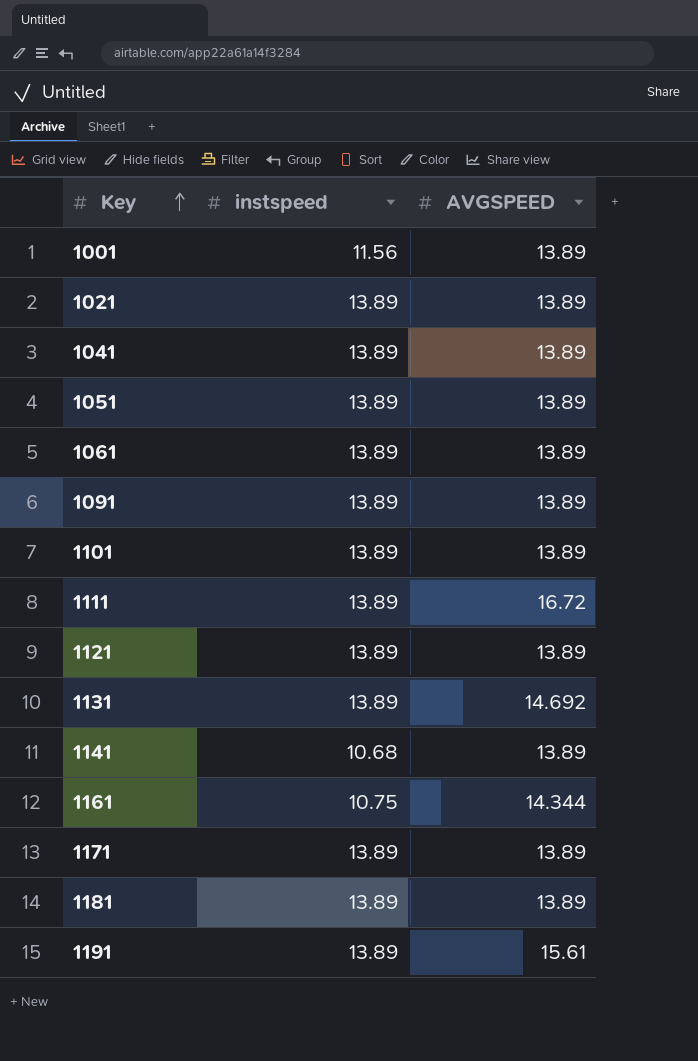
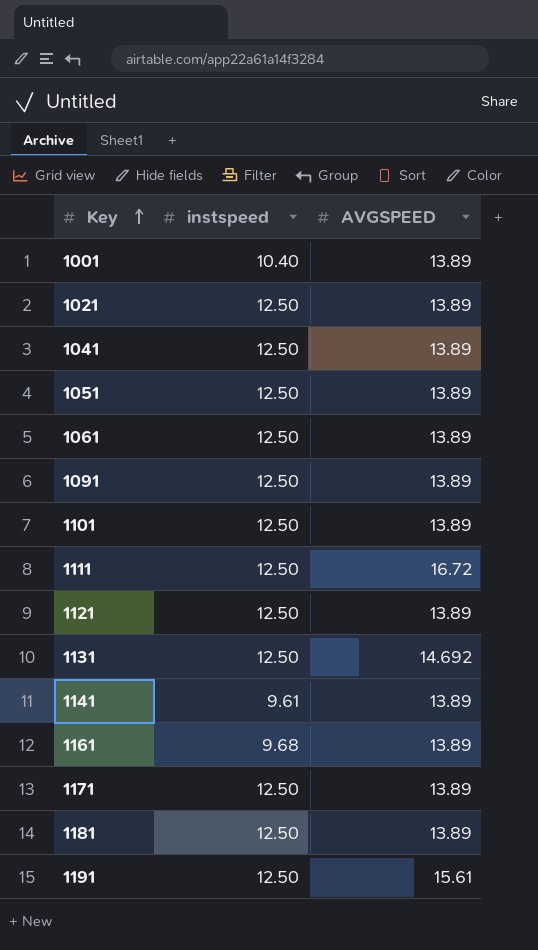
1001 | instspeed: 11.56 -> 10.40
1021 | instspeed: 13.89 -> 12.50
1041 | instspeed: 13.89 -> 12.50
1051 | instspeed: 13.89 -> 12.50
1061 | instspeed: 13.89 -> 12.50
1091 | instspeed: 13.89 -> 12.50
1101 | instspeed: 13.89 -> 12.50
1111 | instspeed: 13.89 -> 12.50
1121 | instspeed: 13.89 -> 12.50
1131 | instspeed: 13.89 -> 12.50
1141 | instspeed: 10.68 -> 9.61
1161 | instspeed: 10.75 -> 9.68
1161 | AVGSPEED: 14.344 -> 13.89
1171 | instspeed: 13.89 -> 12.50
1181 | instspeed: 13.89 -> 12.50
1191 | instspeed: 13.89 -> 12.50

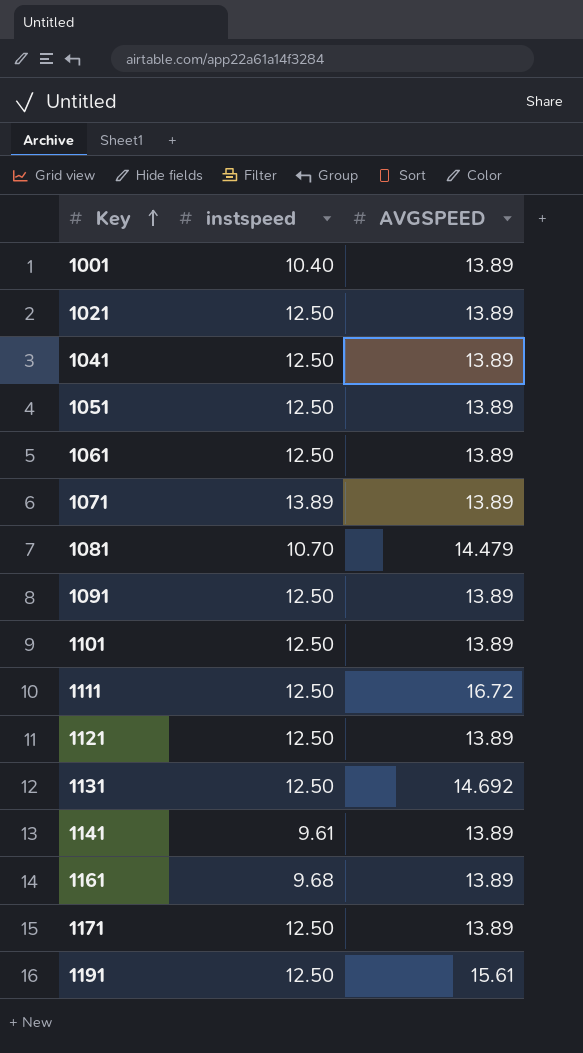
row 1181: 12.50 | 13.89 -> none
row 1071: none -> 13.89 | 13.89
row 1081: none -> 10.70 | 14.479

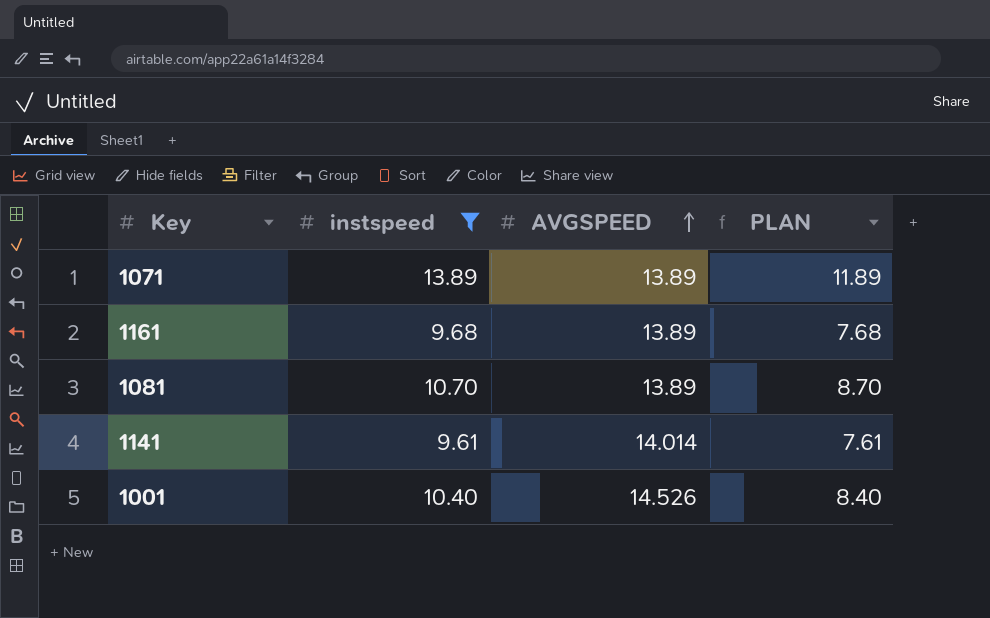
filter: none -> instspeed != 12.50
row order: Key ascending -> AVGSPEED ascending
column PLAN | formula: none -> [instspeed] - 2
1081 | AVGSPEED: 14.479 -> 13.89
1141 | AVGSPEED: 13.89 -> 14.014
1001 | AVGSPEED: 13.89 -> 14.526

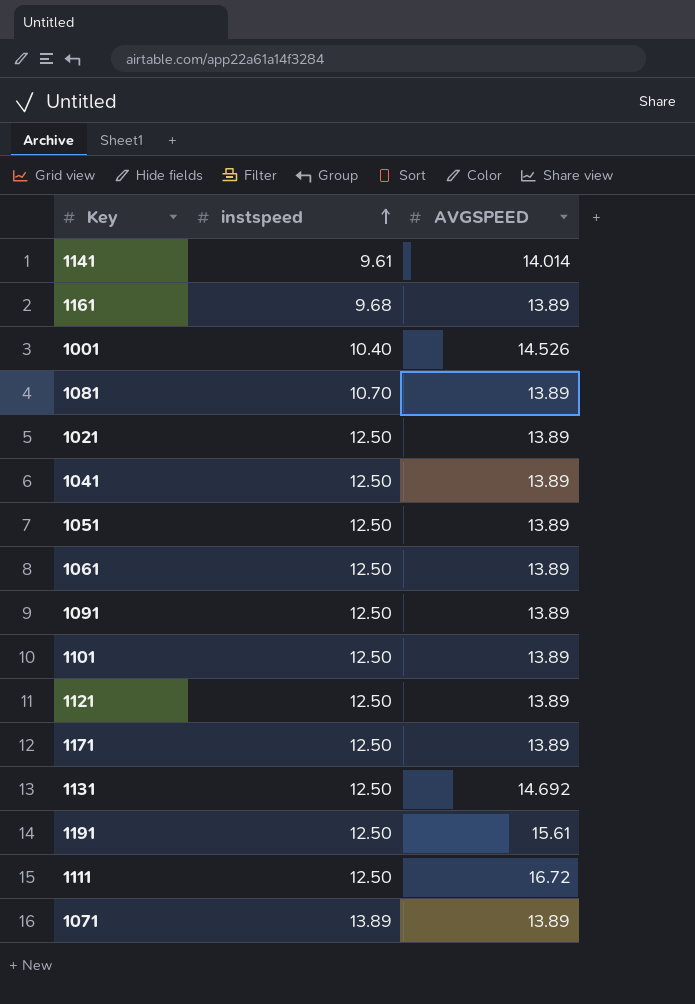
filter: instspeed != 12.50 -> none
row order: AVGSPEED ascending -> instspeed ascending
column PLAN | formula: [instspeed] - 2 -> none

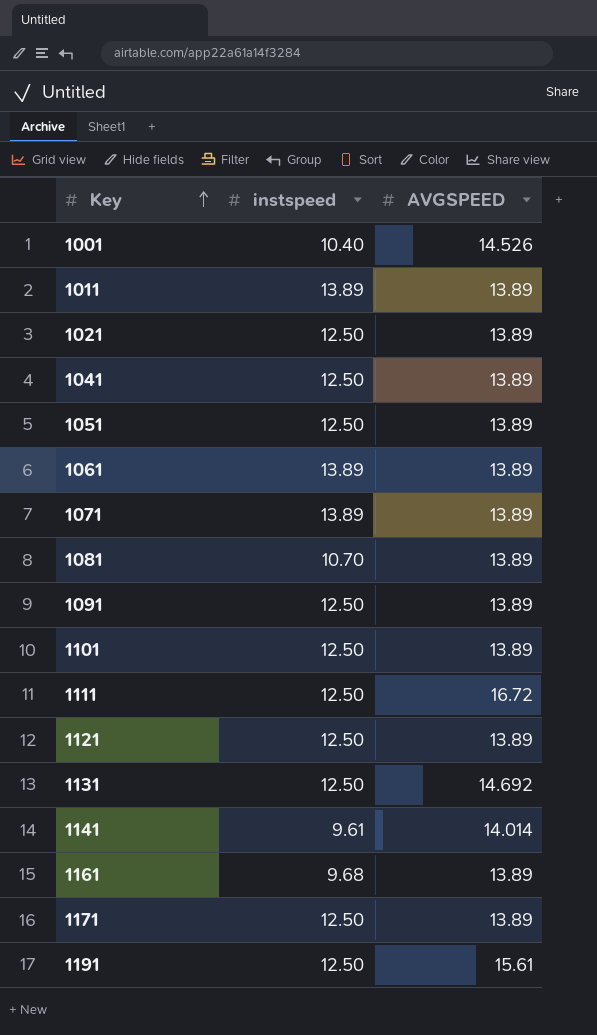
row order: instspeed ascending -> Key ascending
row 1011: none -> 13.89 | 13.89
1061 | instspeed: 12.50 -> 13.89

